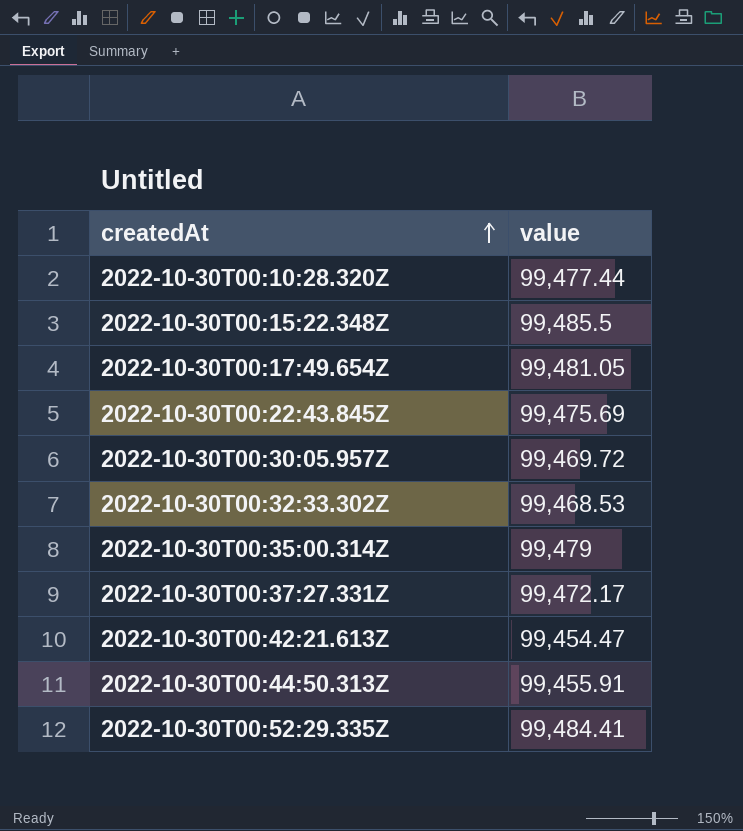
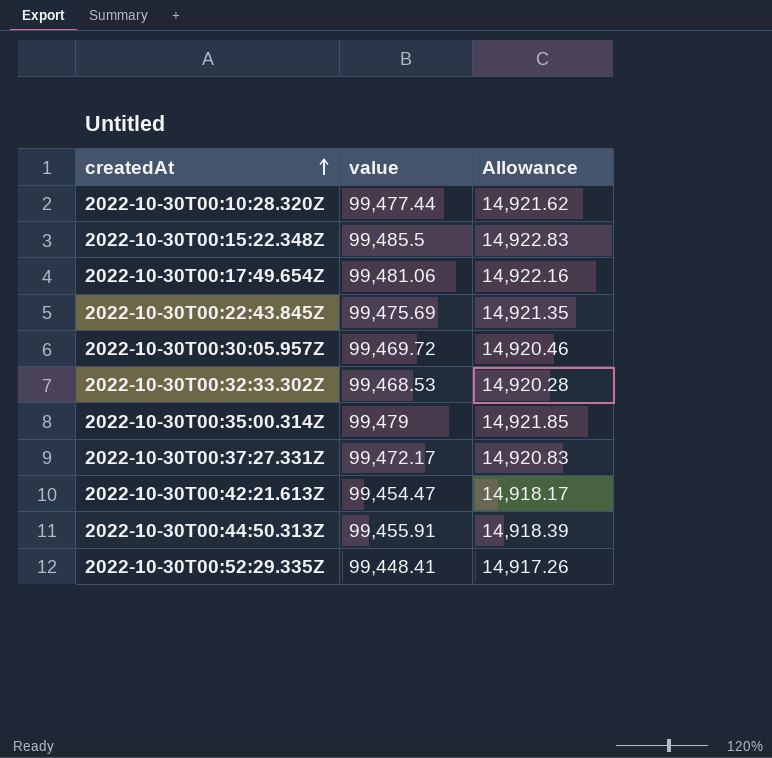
column Allowance | formula: none -> [value] * 0.15
2022-10-30T00:17:49.654Z | value: 99,481.05 -> 99,481.06
2022-10-30T00:52:29.335Z | value: 99,484.41 -> 99,448.41

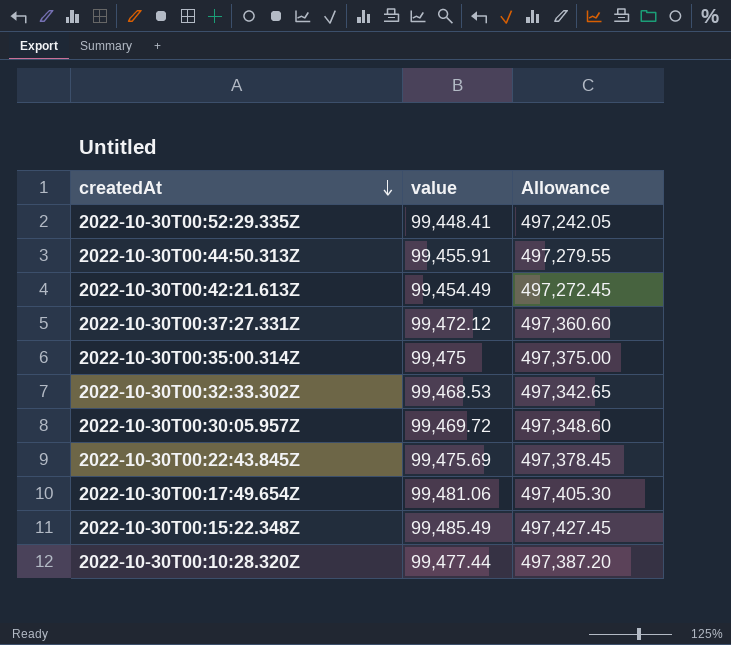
row order: createdAt ascending -> createdAt descending
column Allowance | formula: [value] * 0.15 -> [value] * 5
2022-10-30T00:42:21.613Z | value: 99,454.47 -> 99,454.49
2022-10-30T00:37:27.331Z | value: 99,472.17 -> 99,472.12
2022-10-30T00:35:00.314Z | value: 99,479 -> 99,475
2022-10-30T00:15:22.348Z | value: 99,485.5 -> 99,485.49

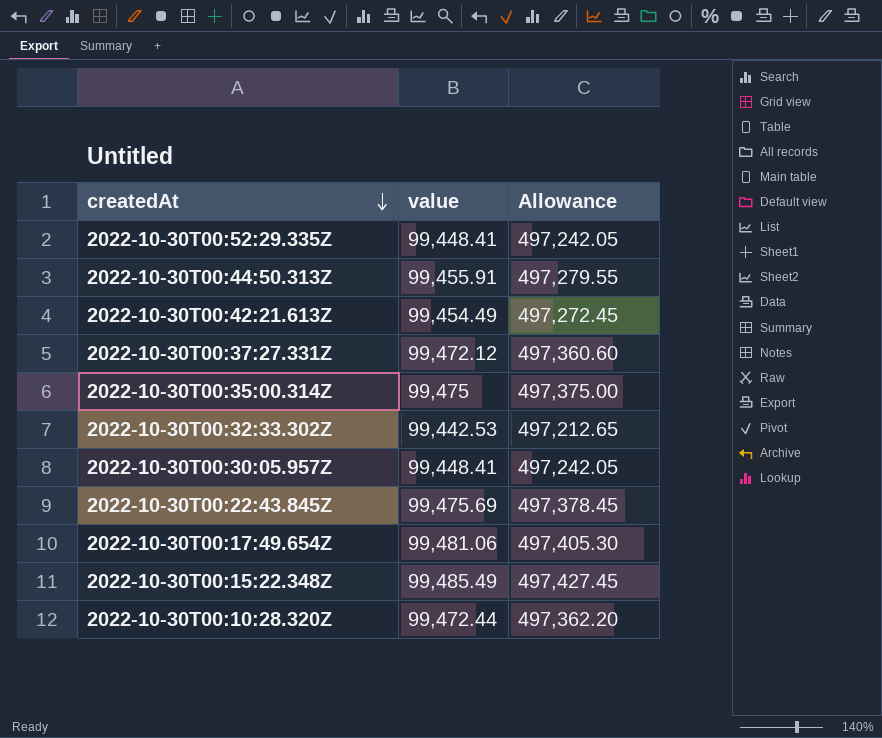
2022-10-30T00:32:33.302Z | value: 99,468.53 -> 99,442.53
2022-10-30T00:32:33.302Z | Allowance: 497,342.65 -> 497,212.65
2022-10-30T00:30:05.957Z | value: 99,469.72 -> 99,448.41
2022-10-30T00:30:05.957Z | Allowance: 497,348.60 -> 497,242.05
2022-10-30T00:10:28.320Z | value: 99,477.44 -> 99,472.44
2022-10-30T00:10:28.320Z | Allowance: 497,387.20 -> 497,362.20

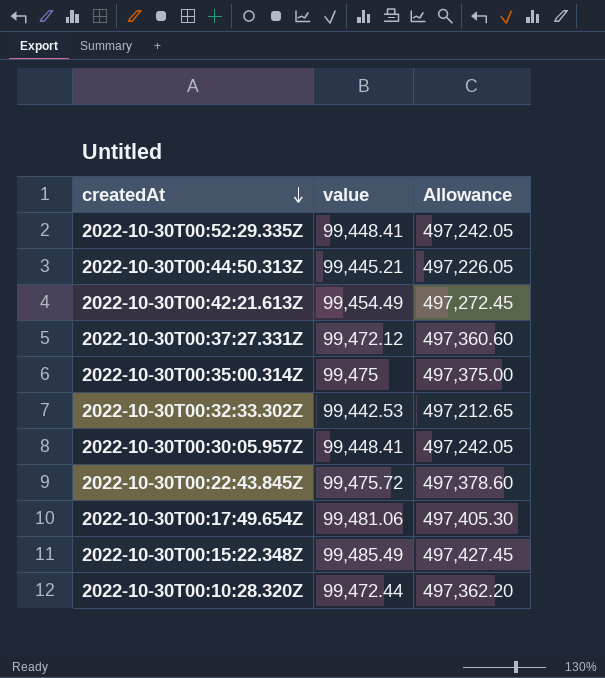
2022-10-30T00:44:50.313Z | value: 99,455.91 -> 99,445.21
2022-10-30T00:44:50.313Z | Allowance: 497,279.55 -> 497,226.05
2022-10-30T00:22:43.845Z | value: 99,475.69 -> 99,475.72
2022-10-30T00:22:43.845Z | Allowance: 497,378.45 -> 497,378.60

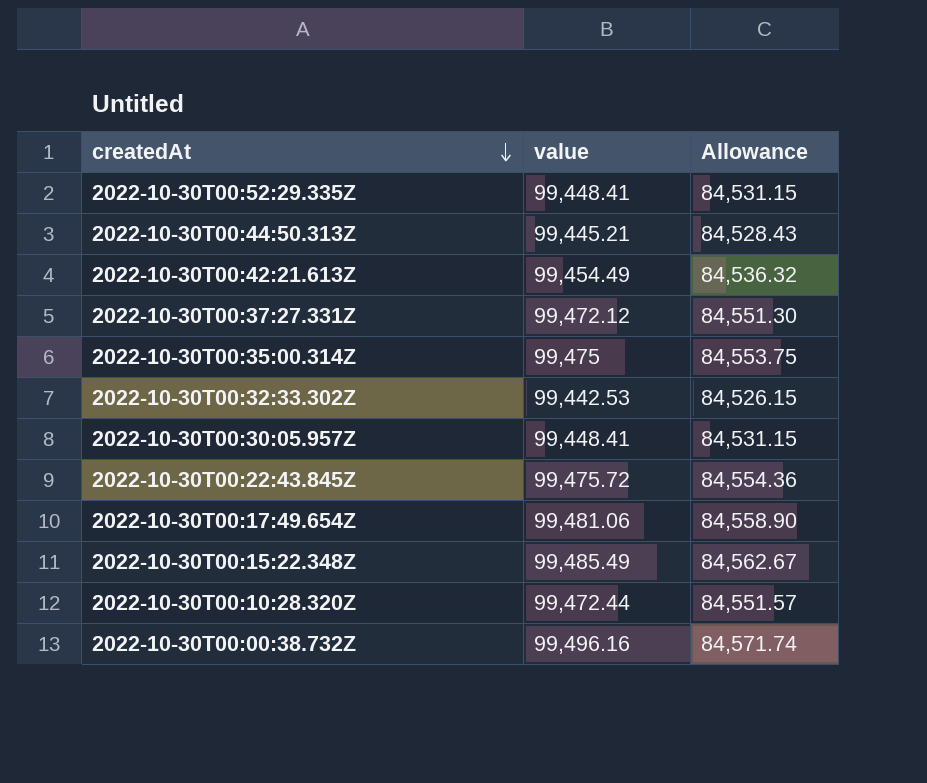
column Allowance | formula: [value] * 5 -> [value] * 0.85
row 2022-10-30T00:00:38.732Z: none -> 99,496.16 | 84,571.74

